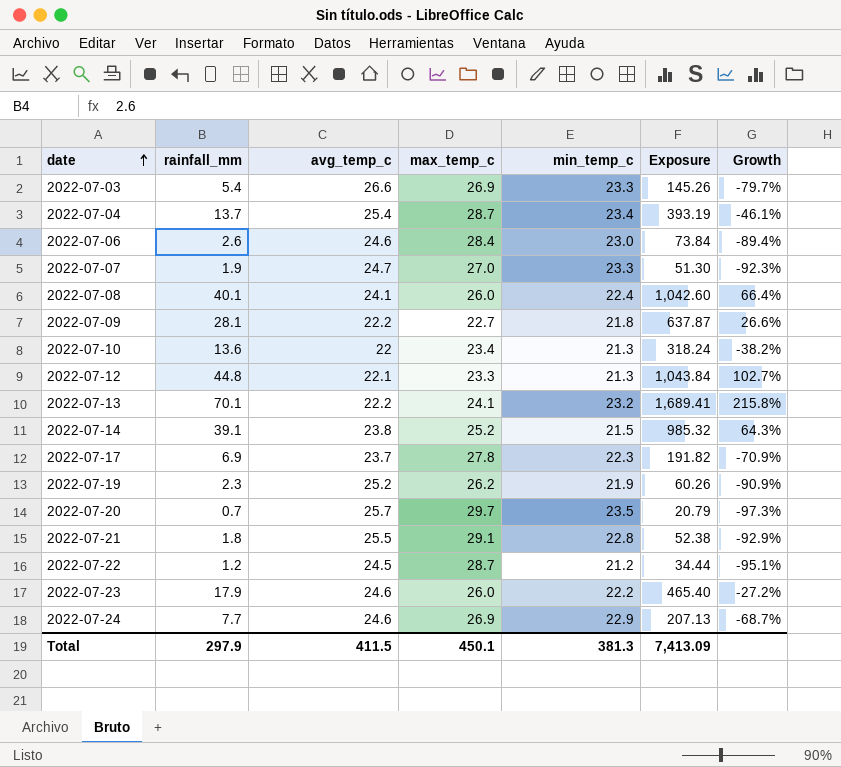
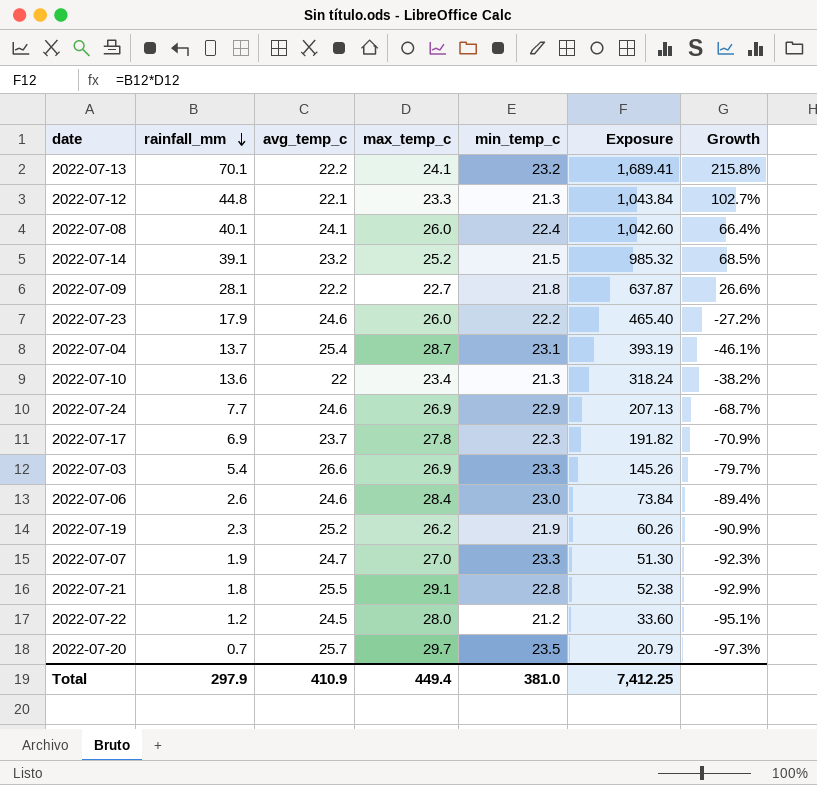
row order: date ascending -> rainfall_mm descending
2022-07-14 | avg_temp_c: 23.8 -> 23.2
2022-07-14 | Growth: 64.3% -> 68.5%
2022-07-04 | min_temp_c: 23.4 -> 23.1
2022-07-22 | max_temp_c: 28.7 -> 28.0
2022-07-22 | Exposure: 34.44 -> 33.60
Total | avg_temp_c: 411.5 -> 410.9
Total | max_temp_c: 450.1 -> 449.4
Total | min_temp_c: 381.3 -> 381.0
Total | Exposure: 7,413.09 -> 7,412.25

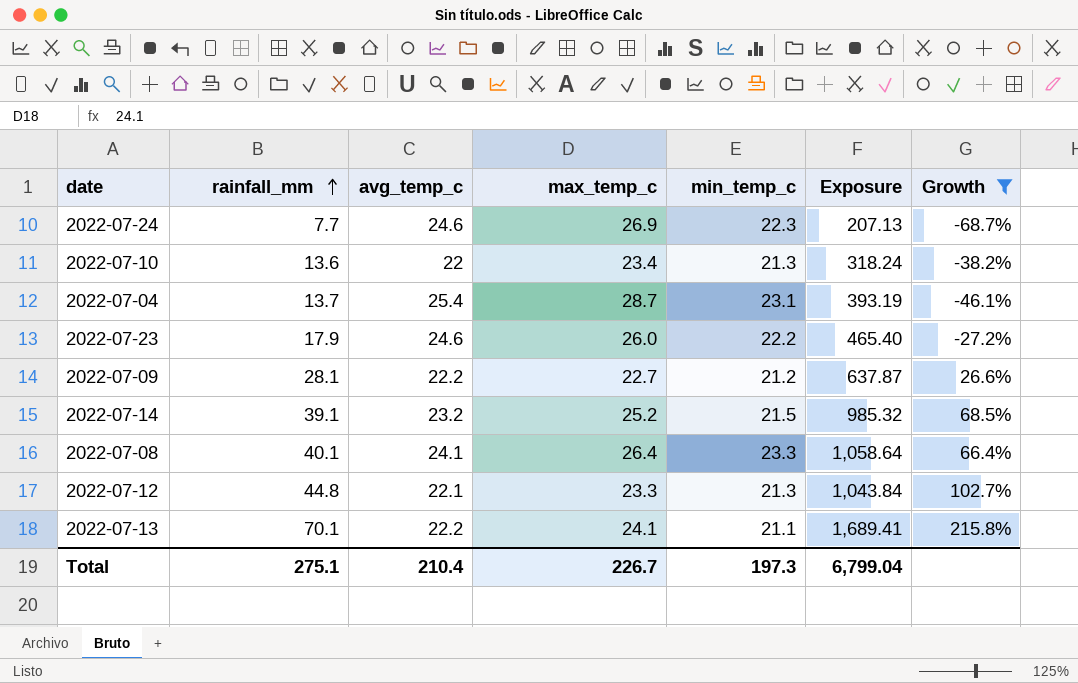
filter: none -> Growth >= -68.7%
row order: rainfall_mm descending -> rainfall_mm ascending
2022-07-24 | min_temp_c: 22.9 -> 22.3
2022-07-09 | min_temp_c: 21.8 -> 21.2
2022-07-08 | max_temp_c: 26.0 -> 26.4
2022-07-08 | min_temp_c: 22.4 -> 23.3
2022-07-08 | Exposure: 1,042.60 -> 1,058.64
2022-07-13 | min_temp_c: 23.2 -> 21.1
Total | rainfall_mm: 297.9 -> 275.1
Total | avg_temp_c: 410.9 -> 210.4
Total | max_temp_c: 449.4 -> 226.7
Total | min_temp_c: 381.0 -> 197.3
Total | Exposure: 7,412.25 -> 6,799.04

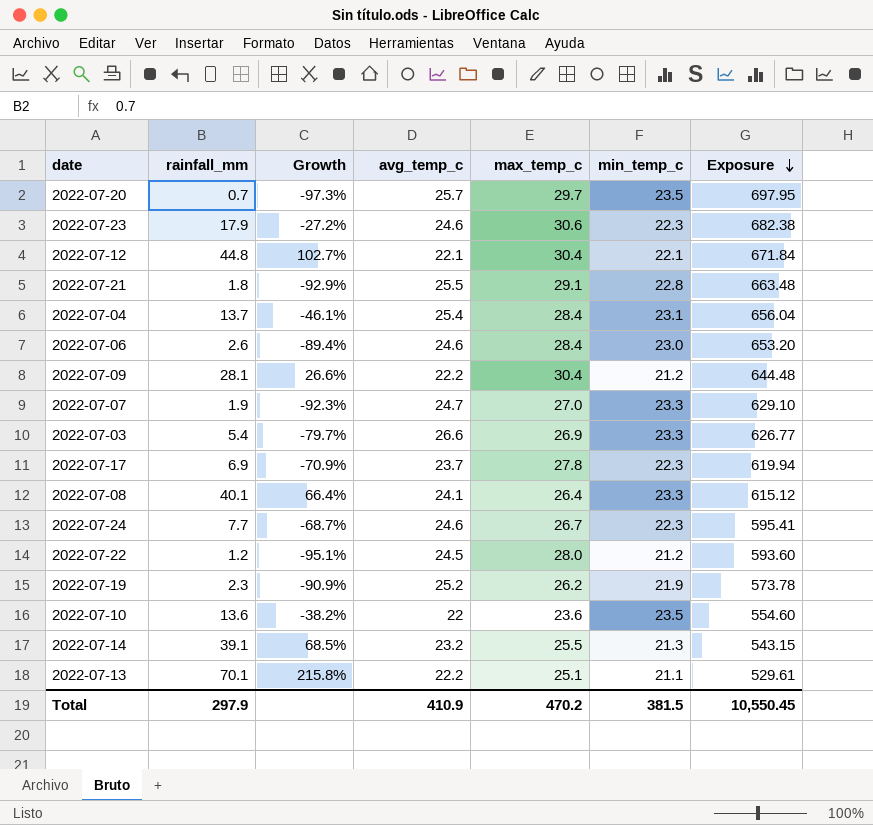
filter: Growth >= -68.7% -> none
row order: rainfall_mm ascending -> Exposure descending
column Growth | position: 7 -> 3
column Exposure | formula: [rainfall_mm] * [max_temp_c] -> [max_temp_c] * [min_temp_c]
2022-07-23 | max_temp_c: 26.0 -> 30.6
2022-07-23 | min_temp_c: 22.2 -> 22.3
2022-07-12 | max_temp_c: 23.3 -> 30.4
2022-07-12 | min_temp_c: 21.3 -> 22.1
2022-07-04 | max_temp_c: 28.7 -> 28.4
2022-07-09 | max_temp_c: 22.7 -> 30.4
2022-07-24 | max_temp_c: 26.9 -> 26.7
2022-07-10 | max_temp_c: 23.4 -> 23.6
2022-07-10 | min_temp_c: 21.3 -> 23.5
2022-07-14 | max_temp_c: 25.2 -> 25.5
2022-07-14 | min_temp_c: 21.5 -> 21.3
2022-07-13 | max_temp_c: 24.1 -> 25.1
Total | rainfall_mm: 275.1 -> 297.9
Total | avg_temp_c: 210.4 -> 410.9
Total | max_temp_c: 226.7 -> 470.2
Total | min_temp_c: 197.3 -> 381.5
Total | Exposure: 6,799.04 -> 10,550.45

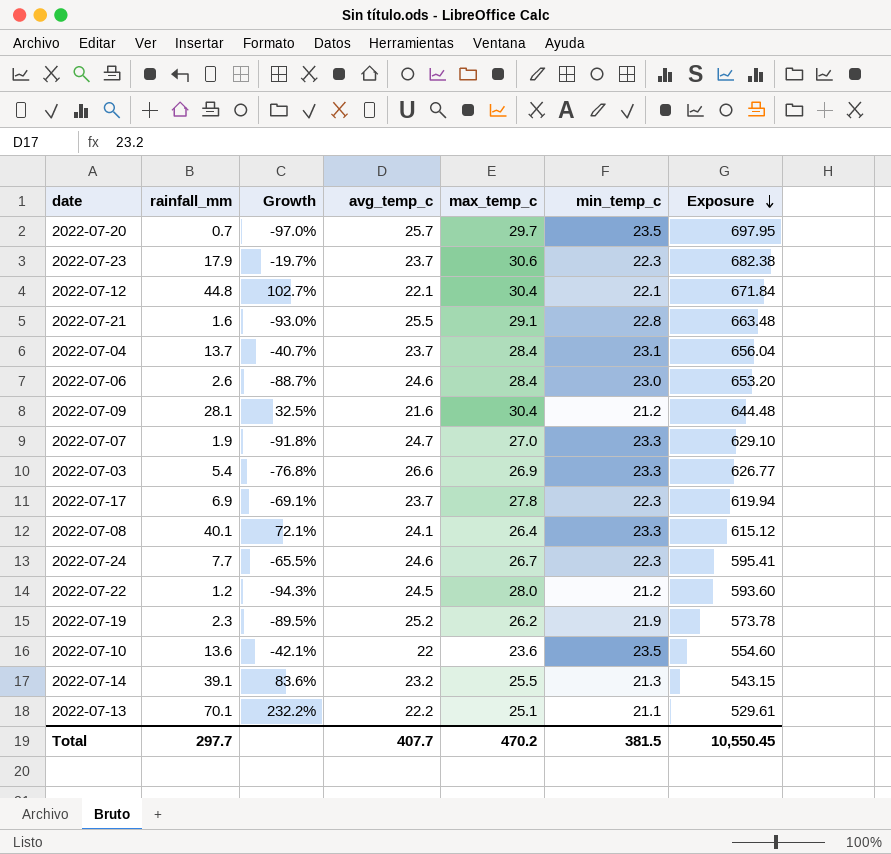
column Growth | formula: ([rainfall_mm] - [avg_temp_c]) / [avg_temp_c] -> ([rainfall_mm] - [min_temp_c]) / [min_temp_c]
2022-07-23 | avg_temp_c: 24.6 -> 23.7
2022-07-21 | rainfall_mm: 1.8 -> 1.6
2022-07-04 | avg_temp_c: 25.4 -> 23.7
2022-07-09 | avg_temp_c: 22.2 -> 21.6
Total | rainfall_mm: 297.9 -> 297.7
Total | avg_temp_c: 410.9 -> 407.7

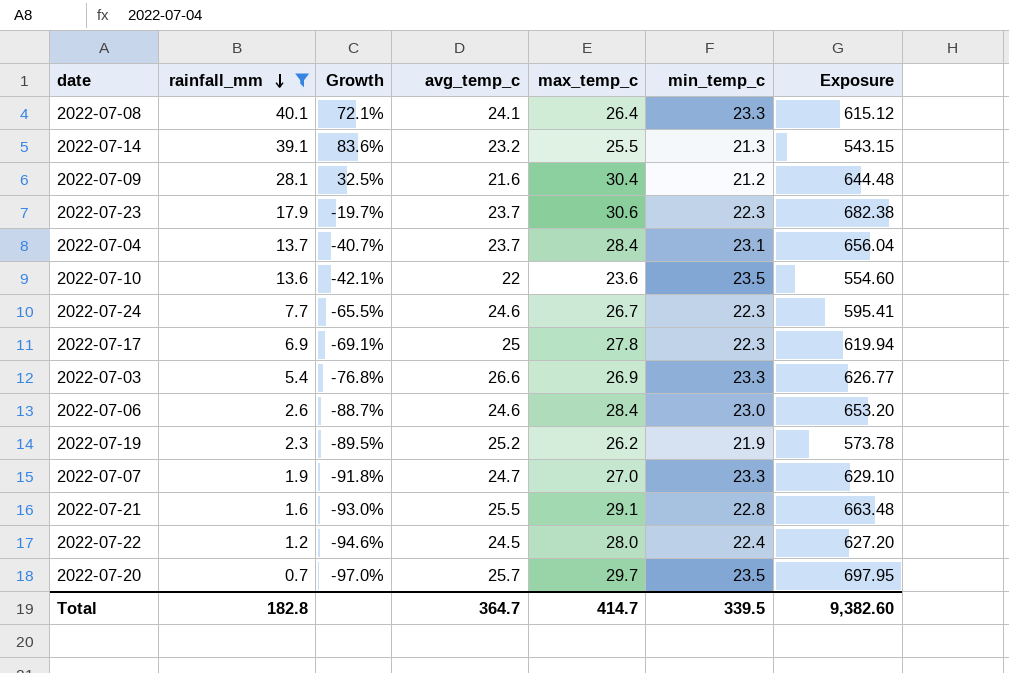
filter: none -> rainfall_mm <= 40.1
row order: Exposure descending -> rainfall_mm descending
2022-07-17 | avg_temp_c: 23.7 -> 25
2022-07-22 | Growth: -94.3% -> -94.6%
2022-07-22 | min_temp_c: 21.2 -> 22.4
2022-07-22 | Exposure: 593.60 -> 627.20
Total | rainfall_mm: 297.7 -> 182.8
Total | avg_temp_c: 407.7 -> 364.7
Total | max_temp_c: 470.2 -> 414.7
Total | min_temp_c: 381.5 -> 339.5
Total | Exposure: 10,550.45 -> 9,382.60

